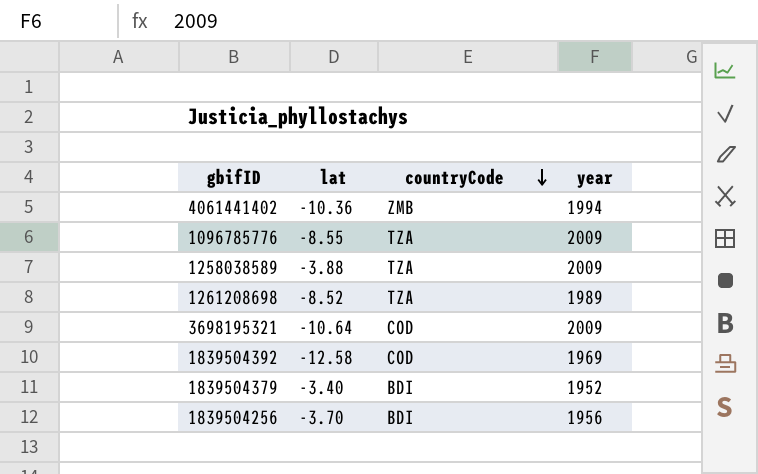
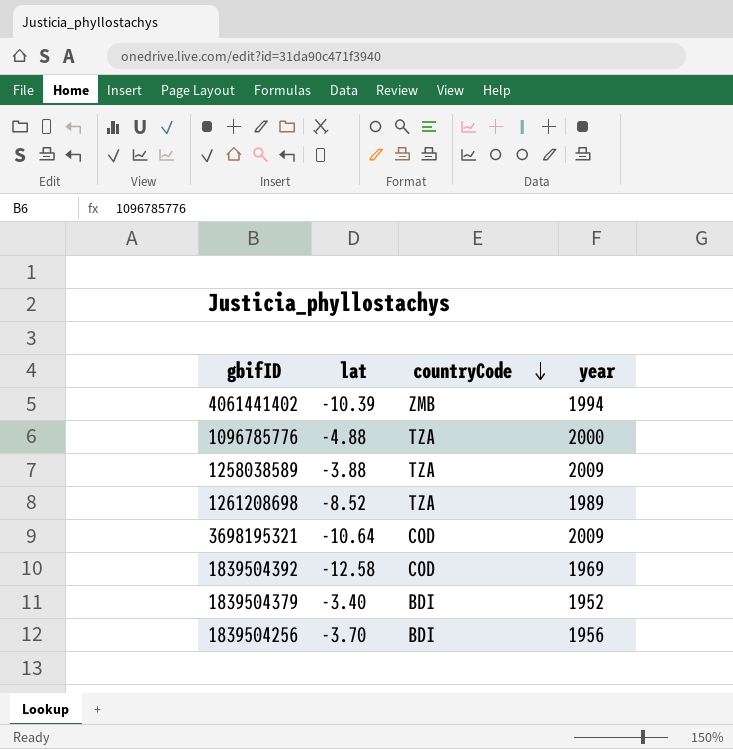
4061441402 | lat: -10.36 -> -10.39
1096785776 | lat: -8.55 -> -4.88
1096785776 | year: 2009 -> 2000

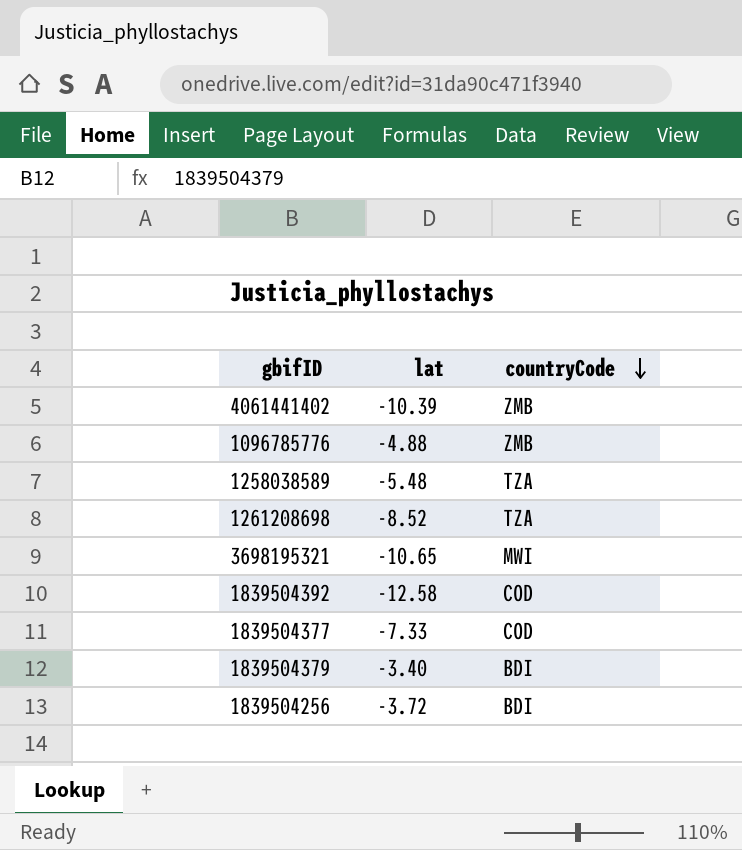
column year | position: 4 -> none
1096785776 | countryCode: TZA -> ZMB
1258038589 | lat: -3.88 -> -5.48
3698195321 | lat: -10.64 -> -10.65
3698195321 | countryCode: COD -> MWI
row 1839504377: none -> -7.33 | COD
1839504256 | lat: -3.70 -> -3.72

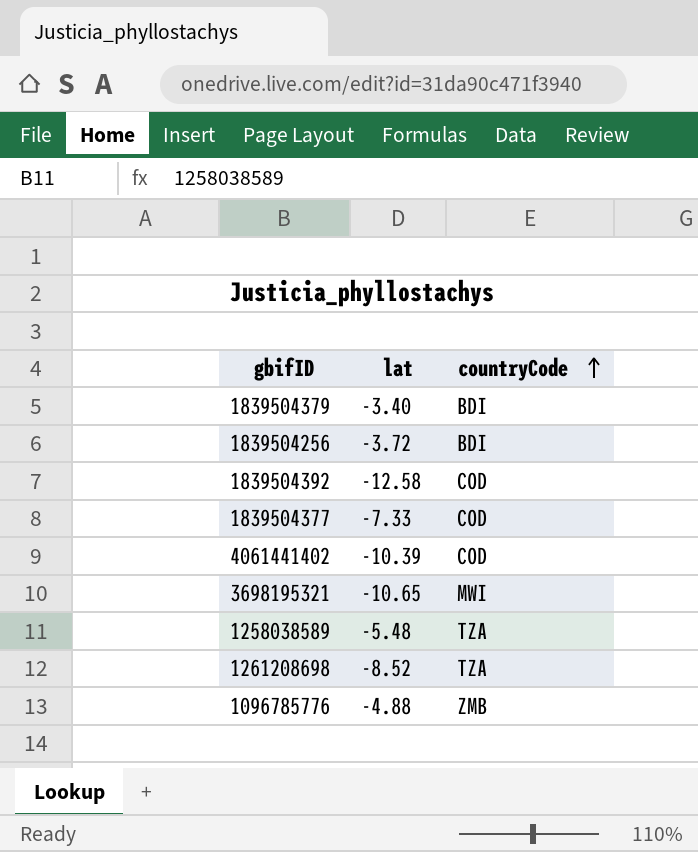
row order: countryCode descending -> countryCode ascending
4061441402 | countryCode: ZMB -> COD

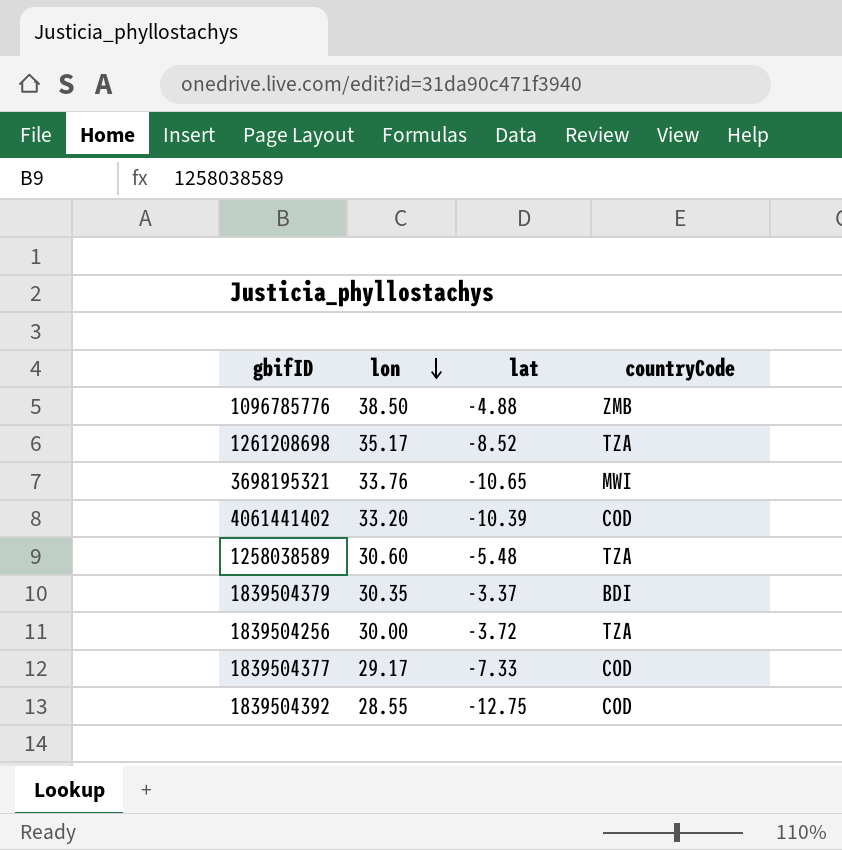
row order: countryCode ascending -> lon descending
column lon | position: none -> 2
1839504379 | lat: -3.40 -> -3.37
1839504256 | countryCode: BDI -> TZA
1839504392 | lat: -12.58 -> -12.75

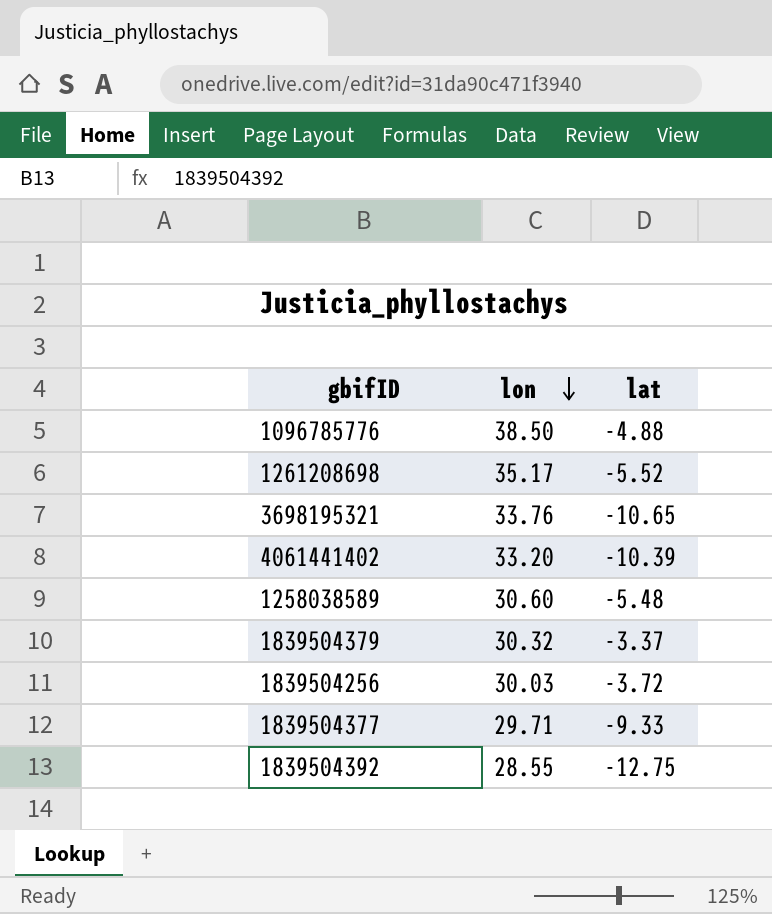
column countryCode | position: 4 -> none
1261208698 | lat: -8.52 -> -5.52
1839504379 | lon: 30.35 -> 30.32
1839504256 | lon: 30.00 -> 30.03
1839504377 | lon: 29.17 -> 29.71
1839504377 | lat: -7.33 -> -9.33

